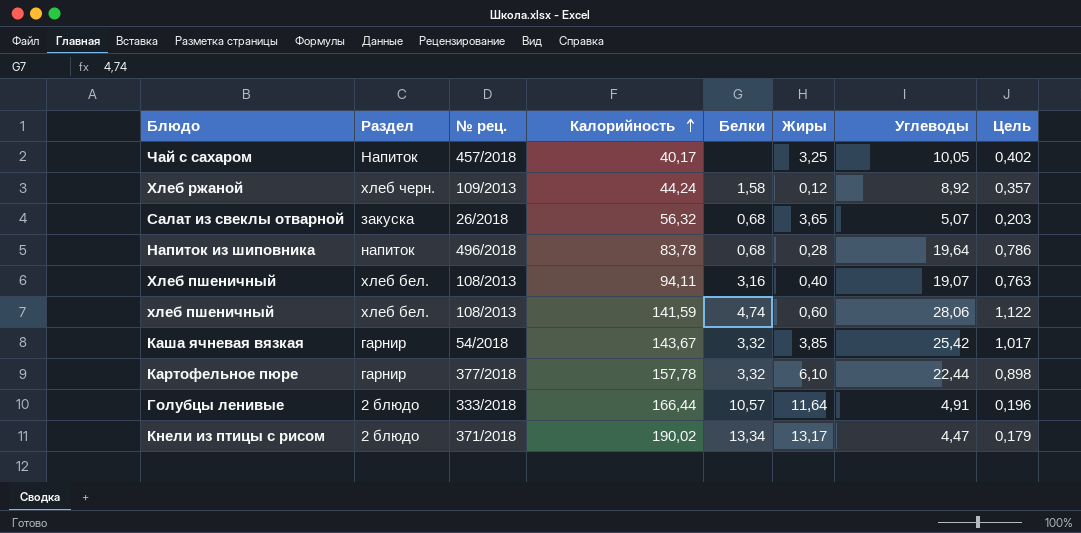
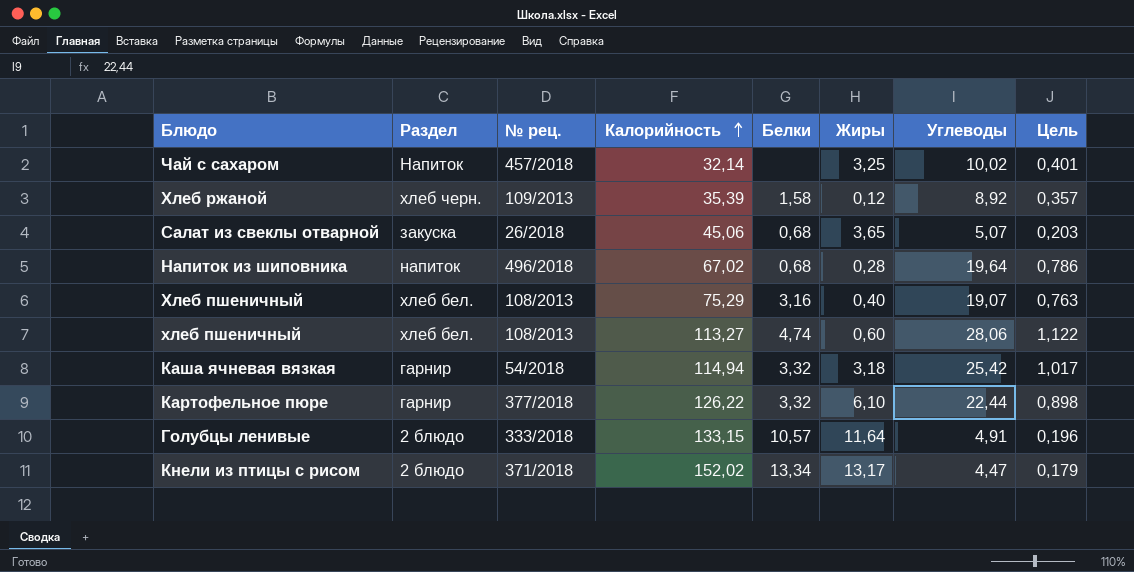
Чай с сахаром | Калорийность: 40,17 -> 32,14
Чай с сахаром | Углеводы: 10,05 -> 10,02
Чай с сахаром | Цель: 0,402 -> 0,401
Хлеб ржаной | Калорийность: 44,24 -> 35,39
Салат из свеклы отварной | Калорийность: 56,32 -> 45,06
Напиток из шиповника | Калорийность: 83,78 -> 67,02
Хлеб пшеничный | Калорийность: 94,11 -> 75,29
хлеб пшеничный | Калорийность: 141,59 -> 113,27
Каша ячневая вязкая | Калорийность: 143,67 -> 114,94
Каша ячневая вязкая | Жиры: 3,85 -> 3,18
Картофельное пюре | Калорийность: 157,78 -> 126,22
Голубцы ленивые | Калорийность: 166,44 -> 133,15
Кнели из птицы с рисом | Калорийность: 190,02 -> 152,02

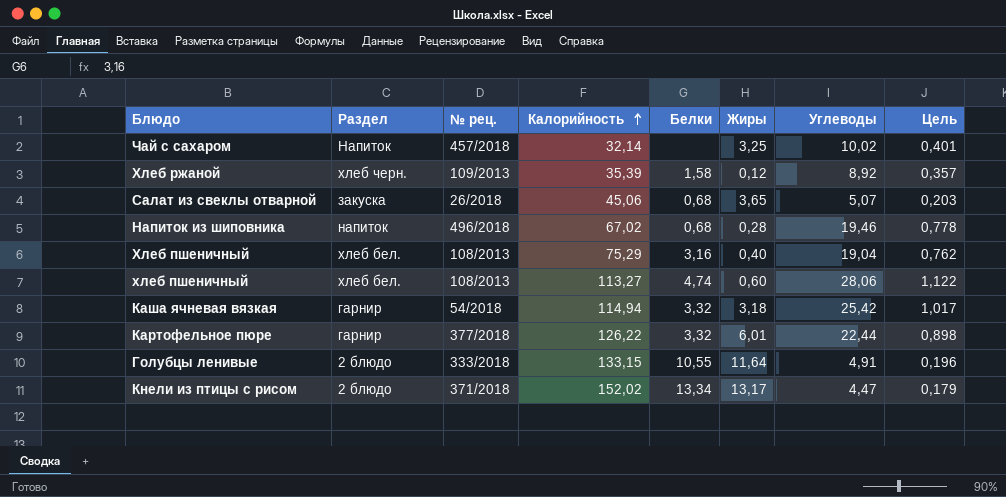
Напиток из шиповника | Углеводы: 19,64 -> 19,46
Напиток из шиповника | Цель: 0,786 -> 0,778
Хлеб пшеничный | Углеводы: 19,07 -> 19,04
Хлеб пшеничный | Цель: 0,763 -> 0,762
Картофельное пюре | Жиры: 6,10 -> 6,01
Голубцы ленивые | Белки: 10,57 -> 10,55

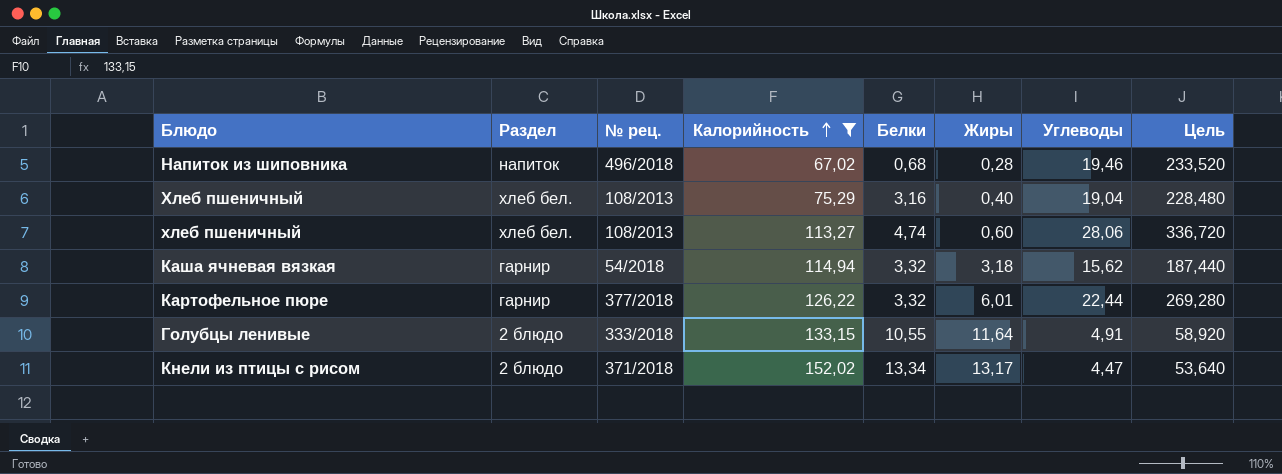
filter: none -> Калорийность >= 67,02
column Цель | formula: [Углеводы] * 0,04 -> [Углеводы] * 12
Каша ячневая вязкая | Углеводы: 25,42 -> 15,62

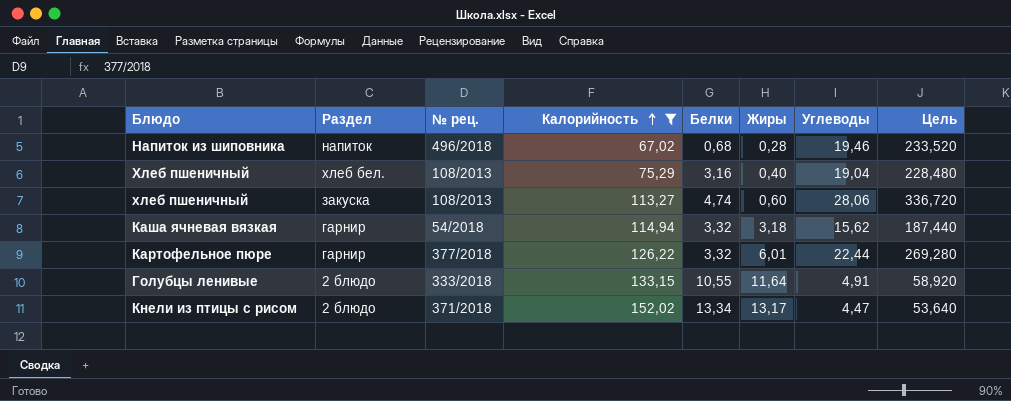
хлеб пшеничный | Раздел: хлеб бел. -> закуска

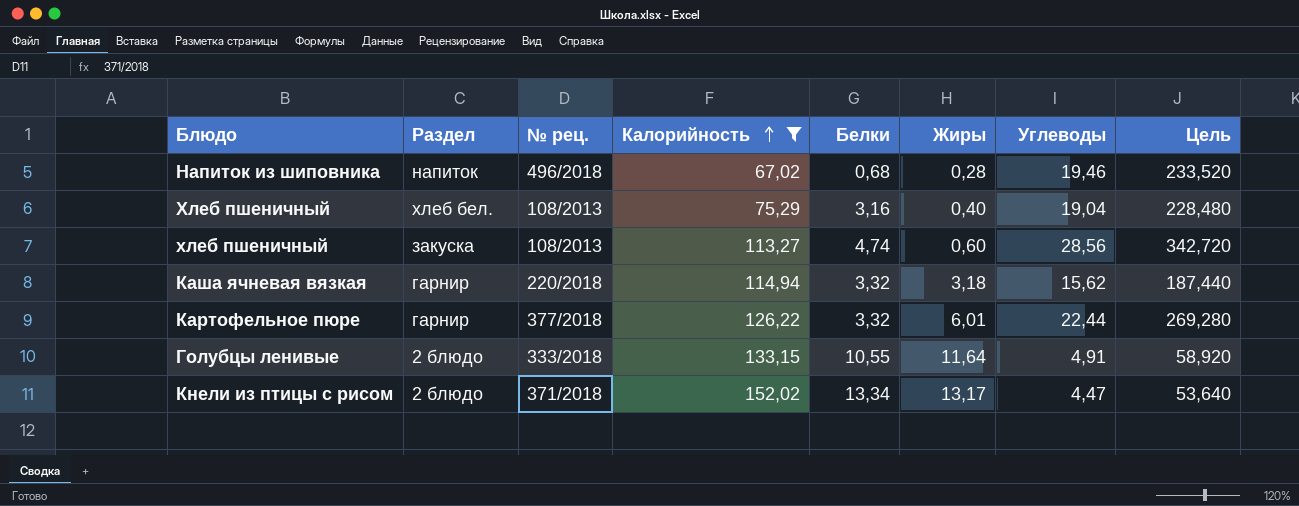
хлеб пшеничный | Углеводы: 28,06 -> 28,56
хлеб пшеничный | Цель: 336,720 -> 342,720
Каша ячневая вязкая | № рец.: 54/2018 -> 220/2018

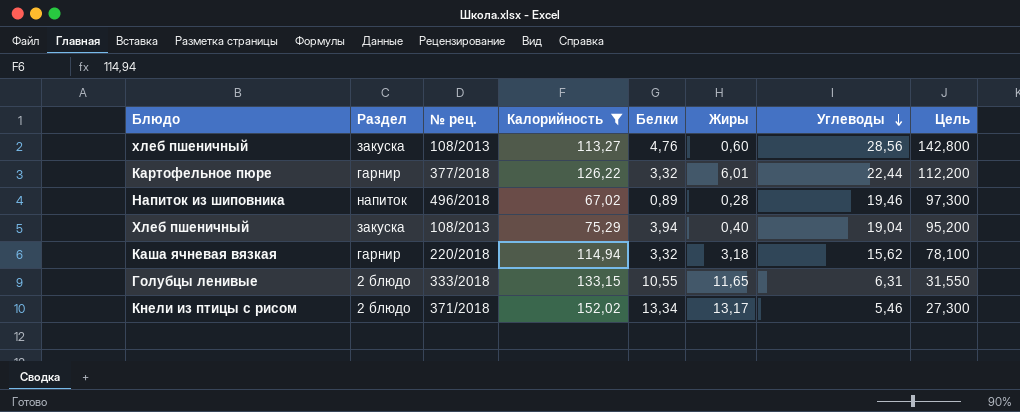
row order: Калорийность ascending -> Углеводы descending
column Цель | formula: [Углеводы] * 12 -> [Углеводы] * 5
хлеб пшеничный | Белки: 4,74 -> 4,76
Напиток из шиповника | Белки: 0,68 -> 0,89
Хлеб пшеничный | Раздел: хлеб бел. -> закуска
Хлеб пшеничный | Белки: 3,16 -> 3,94
Голубцы ленивые | Жиры: 11,64 -> 11,65
Голубцы ленивые | Углеводы: 4,91 -> 6,31
Кнели из птицы с рисом | Углеводы: 4,47 -> 5,46

